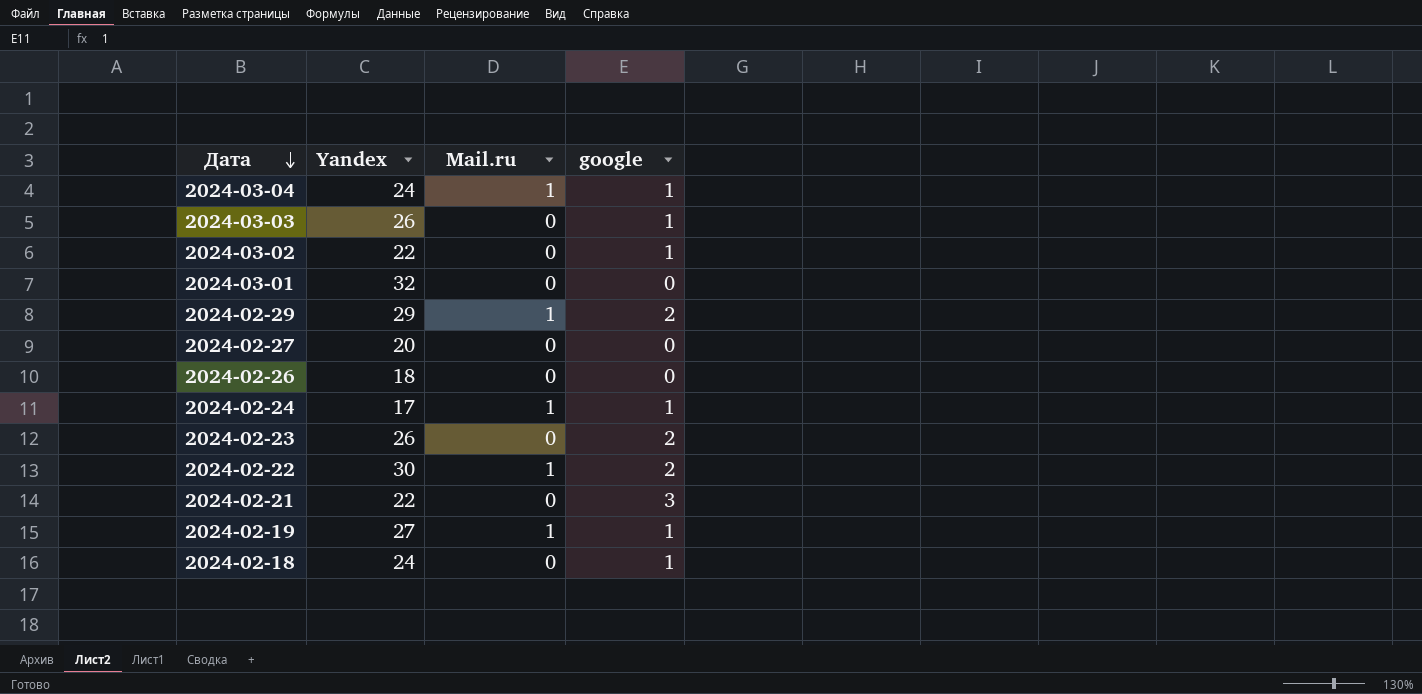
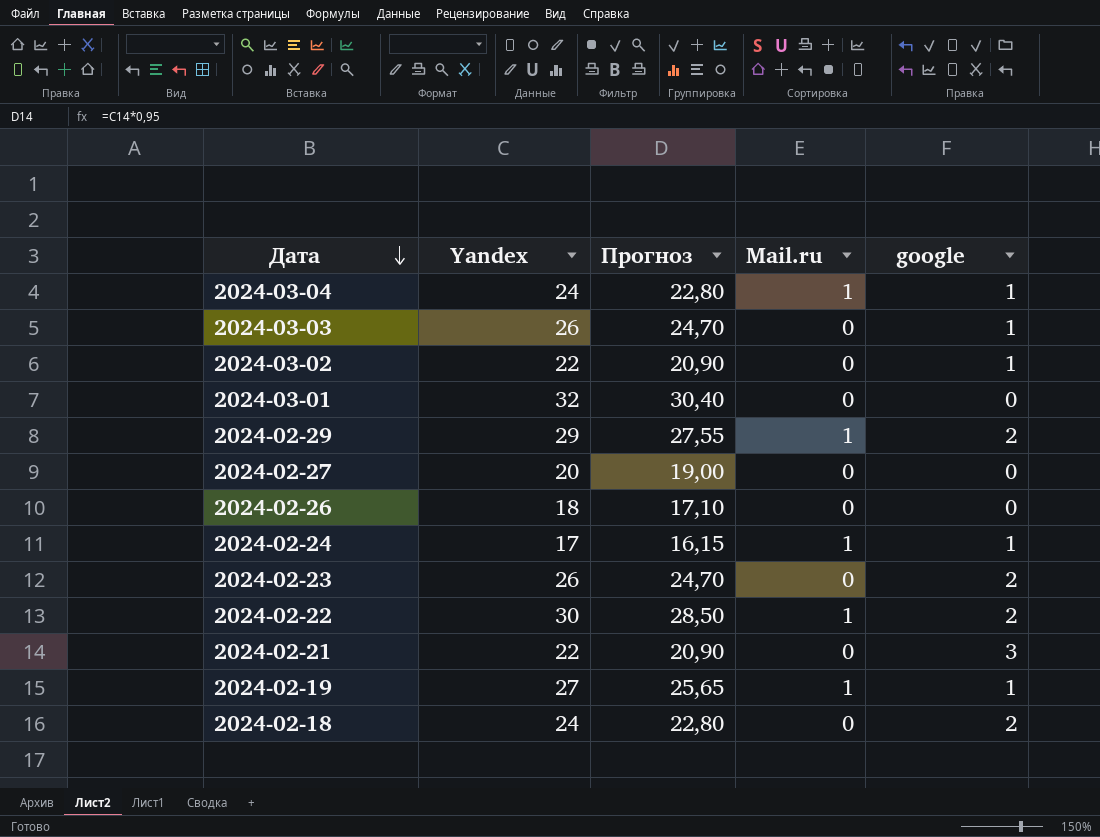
column Прогноз | formula: none -> [Yandex] * 0,95
2024-02-18 | google: 1 -> 2

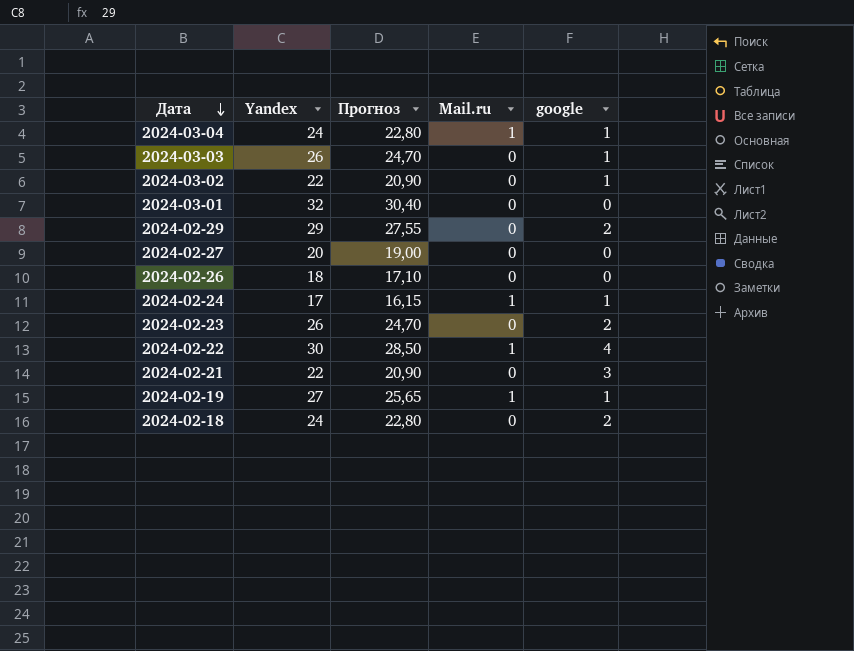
2024-02-29 | Mail.ru: 1 -> 0
2024-02-22 | google: 2 -> 4

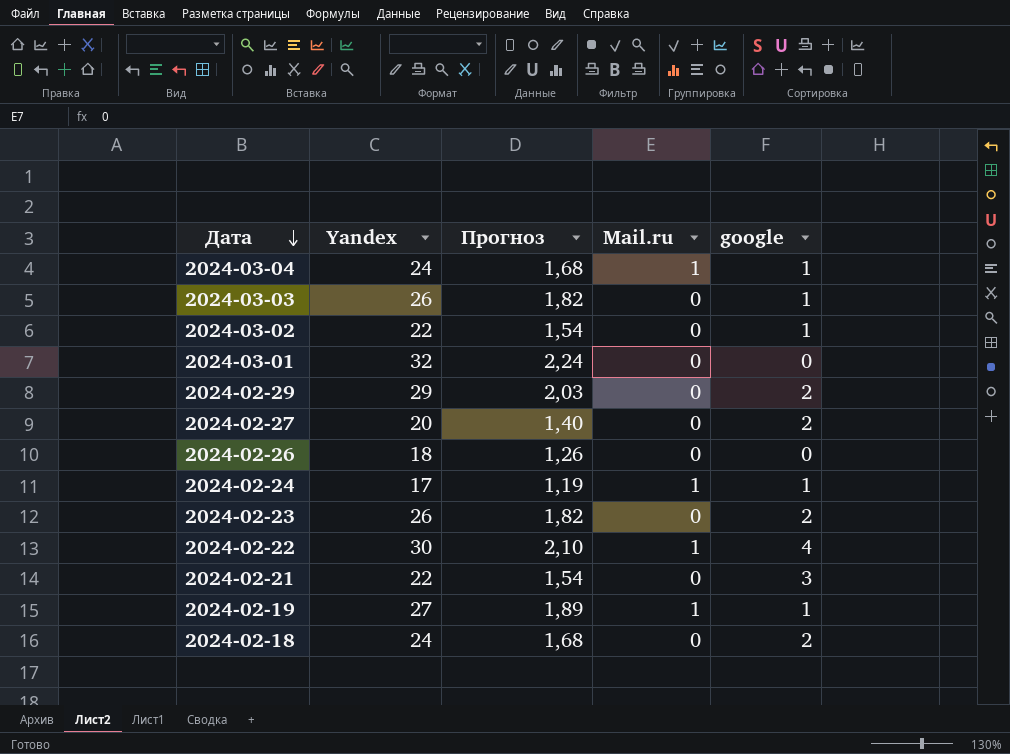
column Прогноз | formula: [Yandex] * 0,95 -> [Yandex] * 0,07
2024-02-27 | google: 0 -> 2

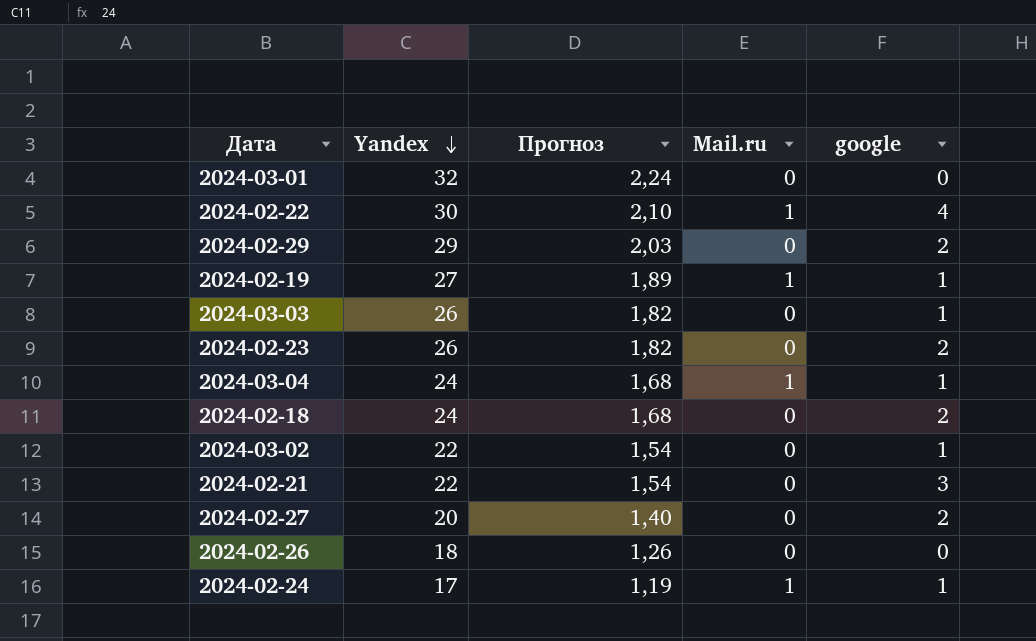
row order: Дата descending -> Yandex descending

